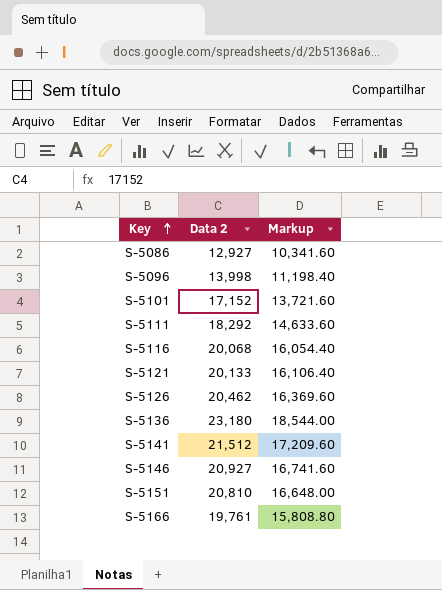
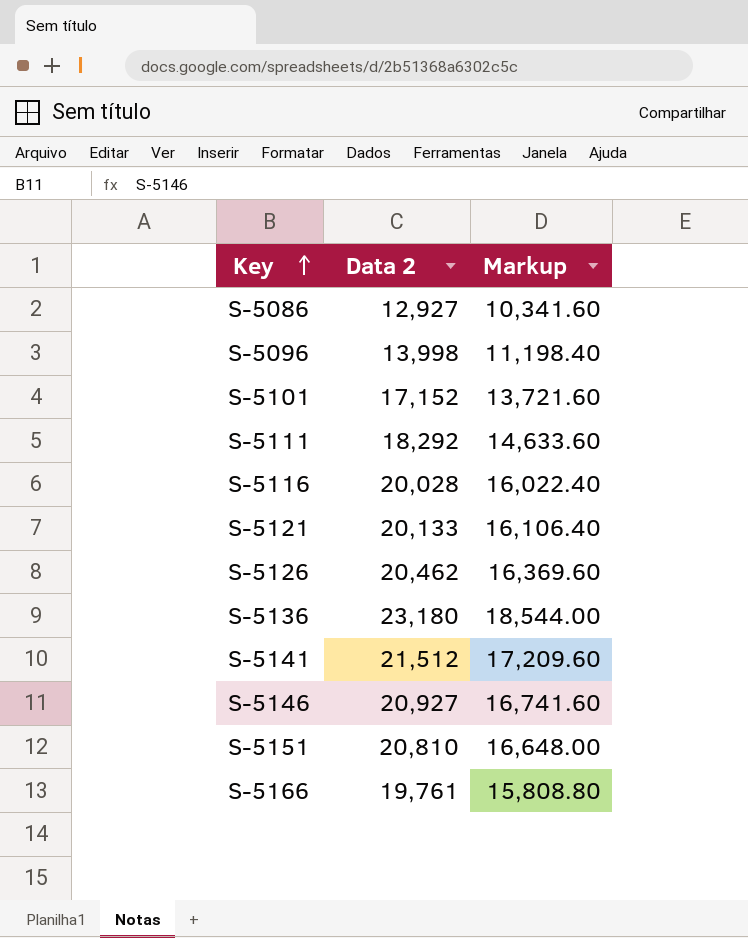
S-5116 | Data 2: 20,068 -> 20,028
S-5116 | Markup: 16,054.40 -> 16,022.40

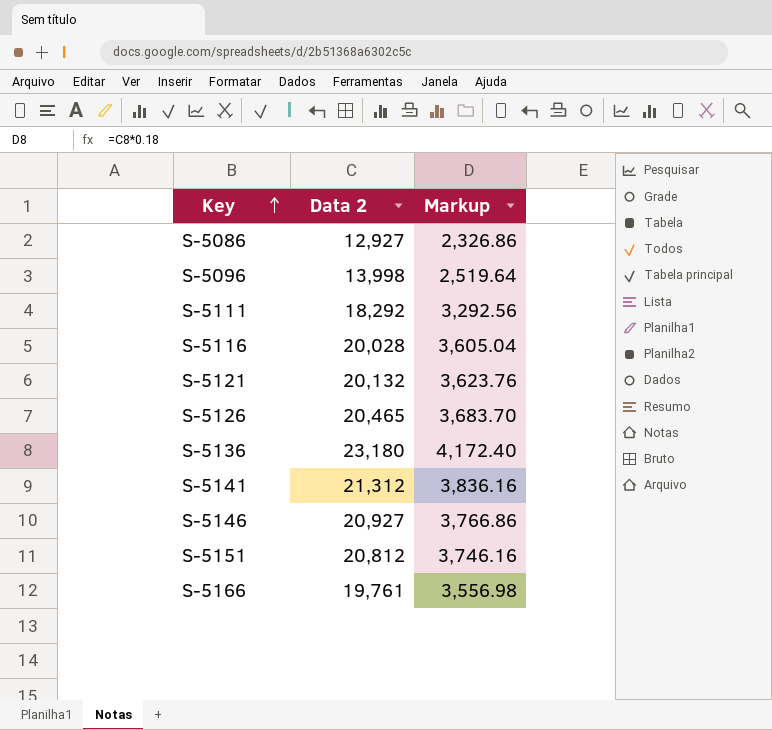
column Markup | formula: [Data 2] * 0.8 -> [Data 2] * 0.18
row S-5101: 17,152 | 13,721.60 -> none
S-5121 | Data 2: 20,133 -> 20,132
S-5126 | Data 2: 20,462 -> 20,465
S-5141 | Data 2: 21,512 -> 21,312
S-5151 | Data 2: 20,810 -> 20,812

